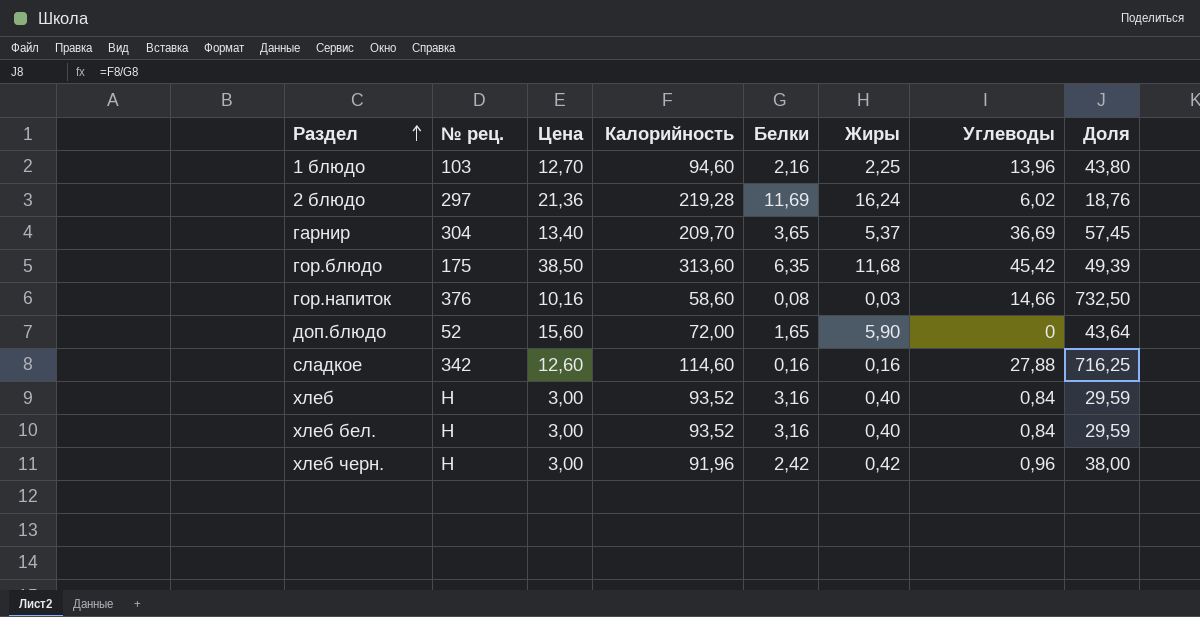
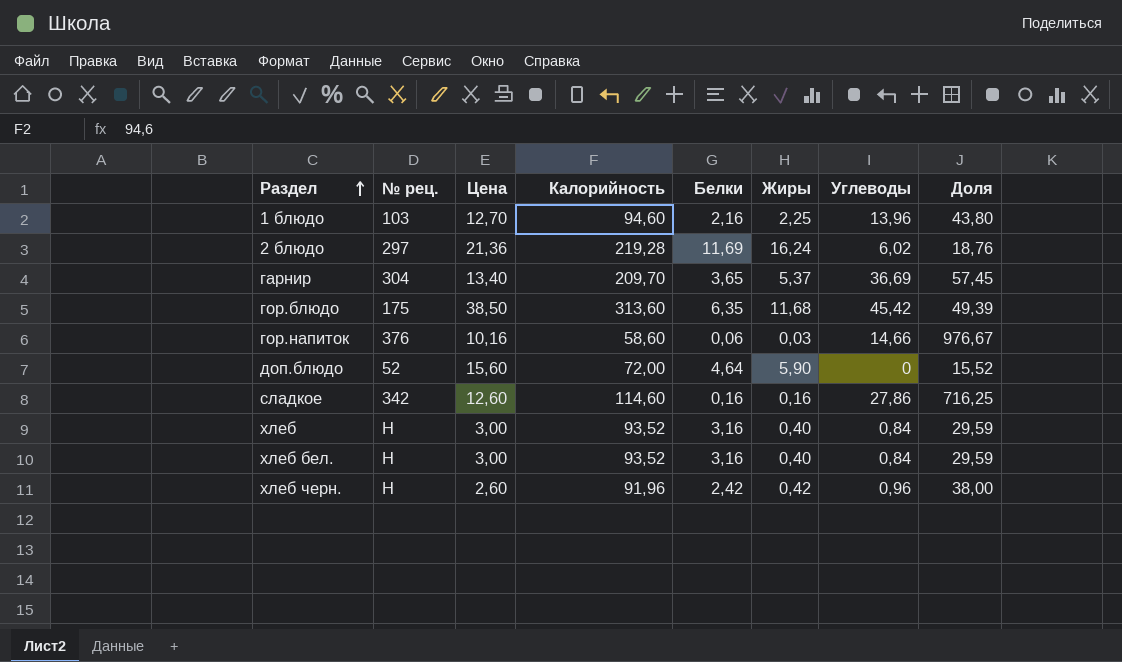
гор.напиток | Белки: 0,08 -> 0,06
гор.напиток | Доля: 732,50 -> 976,67
доп.блюдо | Белки: 1,65 -> 4,64
доп.блюдо | Доля: 43,64 -> 15,52
сладкое | Углеводы: 27,88 -> 27,86
хлеб черн. | Цена: 3,00 -> 2,60

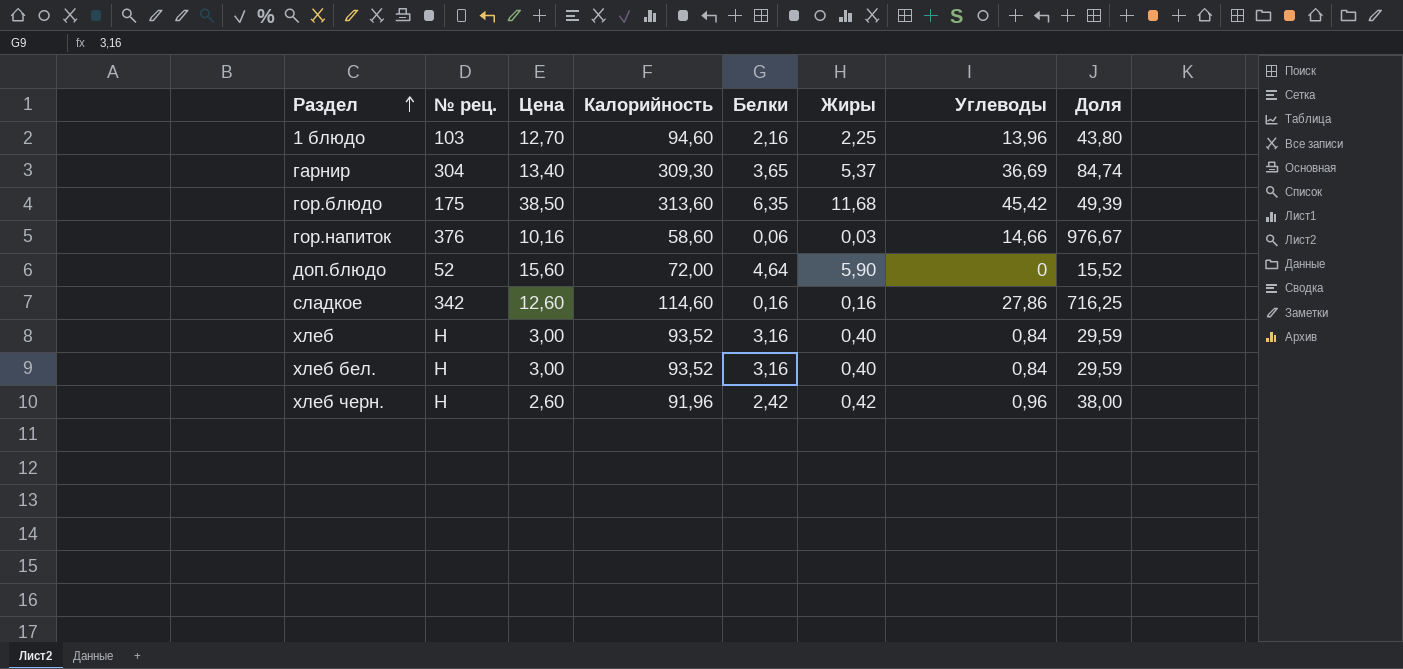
row 2 блюдо: 297 | 21,36 | 219,28 | 11,69 | 16,24 | 6,02 | 18,76 -> none
гарнир | Калорийность: 209,70 -> 309,30
гарнир | Доля: 57,45 -> 84,74

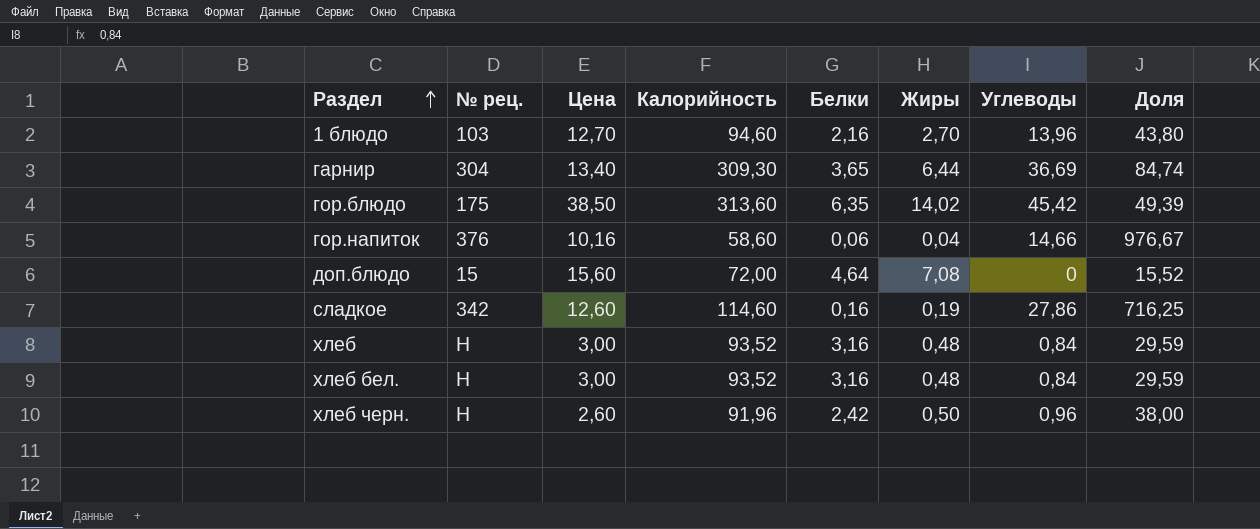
1 блюдо | Жиры: 2,25 -> 2,70
гарнир | Жиры: 5,37 -> 6,44
гор.блюдо | Жиры: 11,68 -> 14,02
гор.напиток | Жиры: 0,03 -> 0,04
доп.блюдо | № рец.: 52 -> 15
доп.блюдо | Жиры: 5,90 -> 7,08
сладкое | Жиры: 0,16 -> 0,19
хлеб | Жиры: 0,40 -> 0,48
хлеб бел. | Жиры: 0,40 -> 0,48
хлеб черн. | Жиры: 0,42 -> 0,50

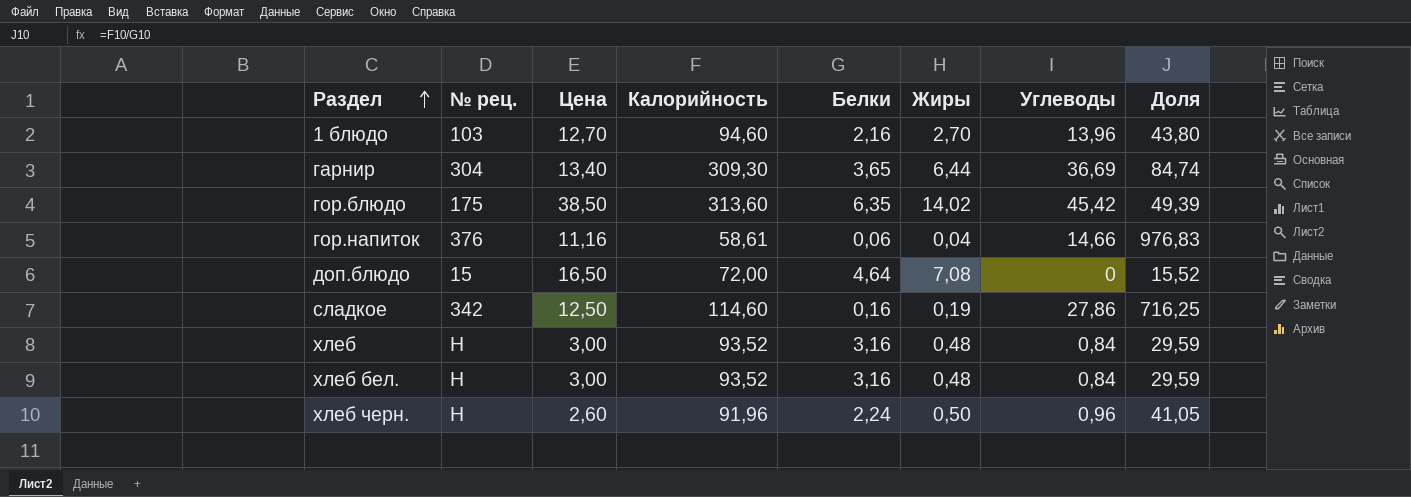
гор.напиток | Цена: 10,16 -> 11,16
гор.напиток | Калорийность: 58,60 -> 58,61
гор.напиток | Доля: 976,67 -> 976,83
доп.блюдо | Цена: 15,60 -> 16,50
сладкое | Цена: 12,60 -> 12,50
хлеб черн. | Белки: 2,42 -> 2,24
хлеб черн. | Доля: 38,00 -> 41,05

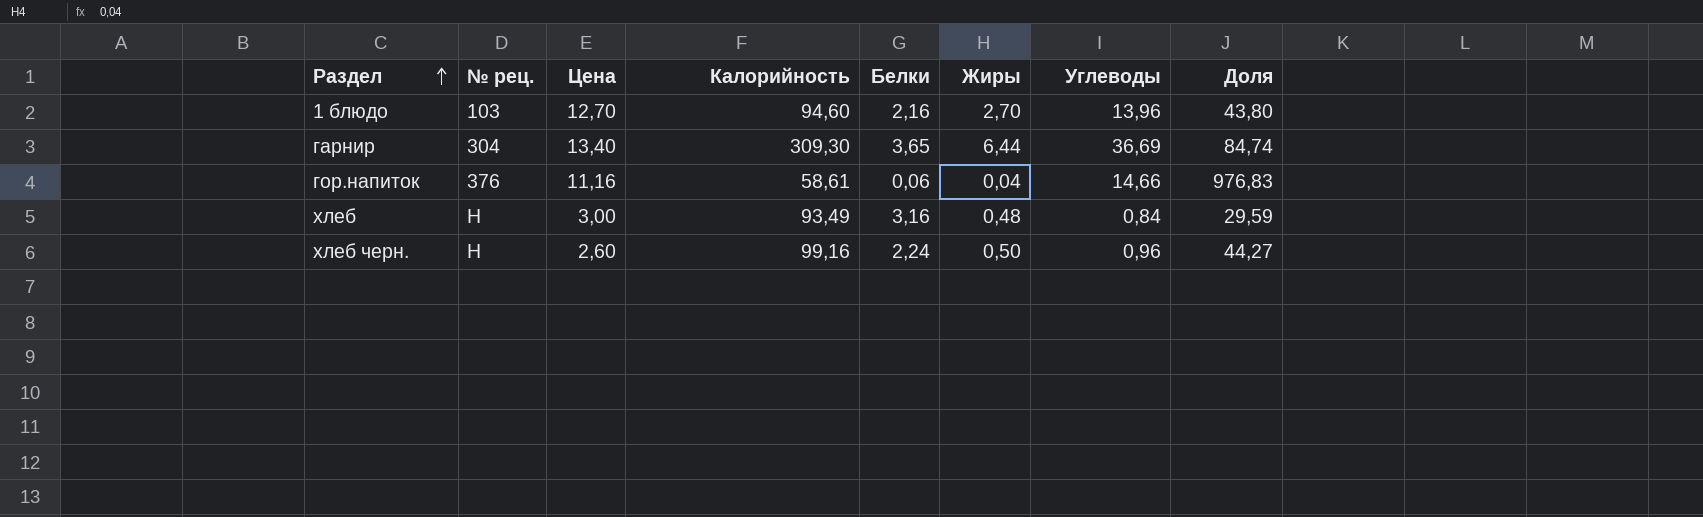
row гор.блюдо: 175 | 38,50 | 313,60 | 6,35 | 14,02 | 45,42 | 49,39 -> none
row доп.блюдо: 15 | 16,50 | 72,00 | 4,64 | 7,08 | 0 | 15,52 -> none
row сладкое: 342 | 12,50 | 114,60 | 0,16 | 0,19 | 27,86 | 716,25 -> none
row хлеб бел.: Н | 3,00 | 93,52 | 3,16 | 0,48 | 0,84 | 29,59 -> none
хлеб | Калорийность: 93,52 -> 93,49
хлеб черн. | Калорийность: 91,96 -> 99,16
хлеб черн. | Доля: 41,05 -> 44,27

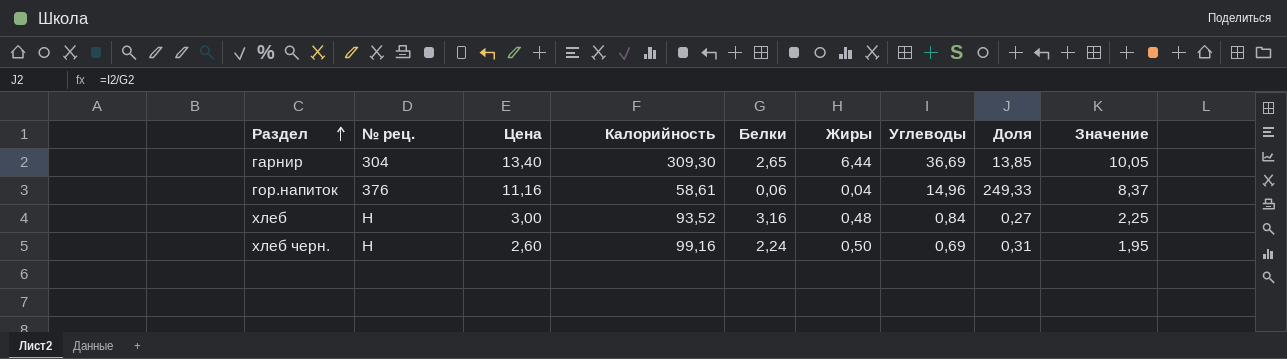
column Доля | formula: [Калорийность] / [Белки] -> [Углеводы] / [Белки]
column Значение | formula: none -> [Цена] * 0,75
row 1 блюдо: 103 | 12,70 | 94,60 | 2,16 | 2,70 | 13,96 | 43,80 -> none
гарнир | Белки: 3,65 -> 2,65
гор.напиток | Углеводы: 14,66 -> 14,96
хлеб | Калорийность: 93,49 -> 93,52
хлеб черн. | Углеводы: 0,96 -> 0,69

